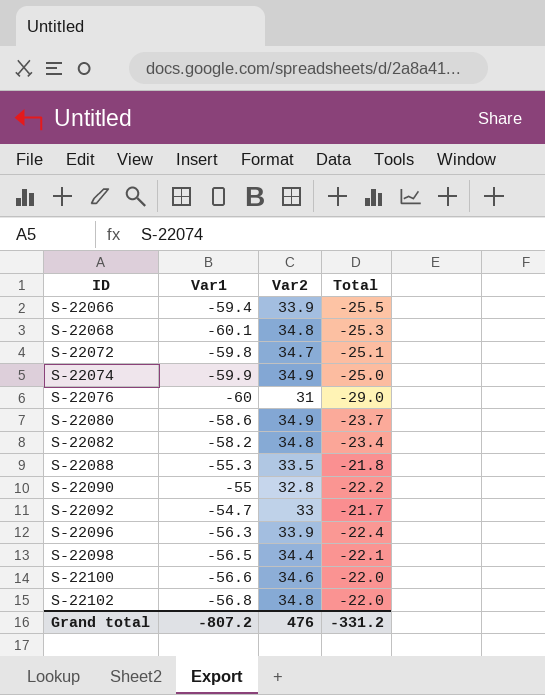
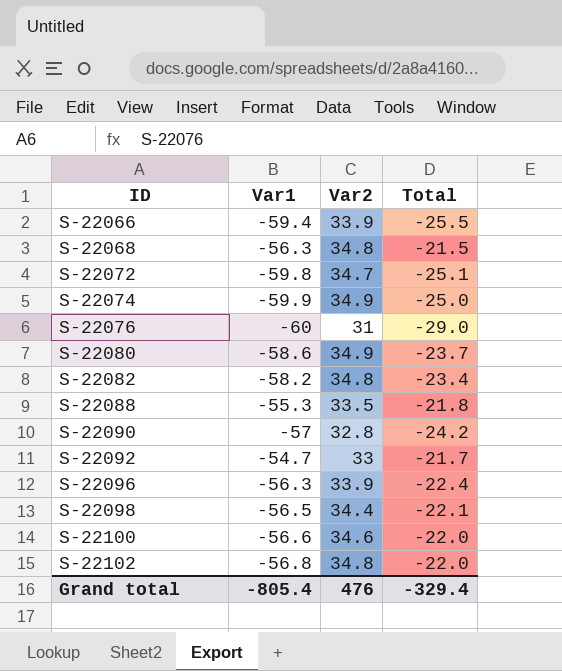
S-22068 | Var1: -60.1 -> -56.3
S-22068 | Total: -25.3 -> -21.5
S-22090 | Var1: -55 -> -57
S-22090 | Total: -22.2 -> -24.2
Grand total | Var1: -807.2 -> -805.4
Grand total | Total: -331.2 -> -329.4

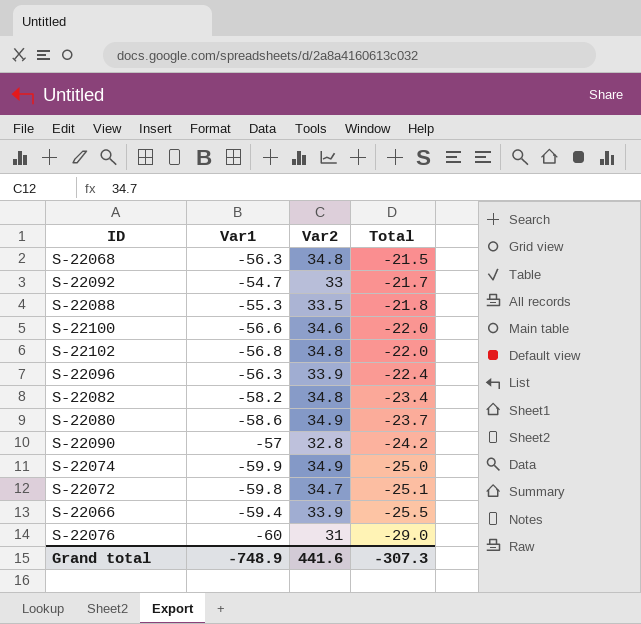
row order: ID ascending -> Total descending
row S-22098: -56.5 | 34.4 | -22.1 -> none
Grand total | Var1: -805.4 -> -748.9
Grand total | Var2: 476 -> 441.6
Grand total | Total: -329.4 -> -307.3

